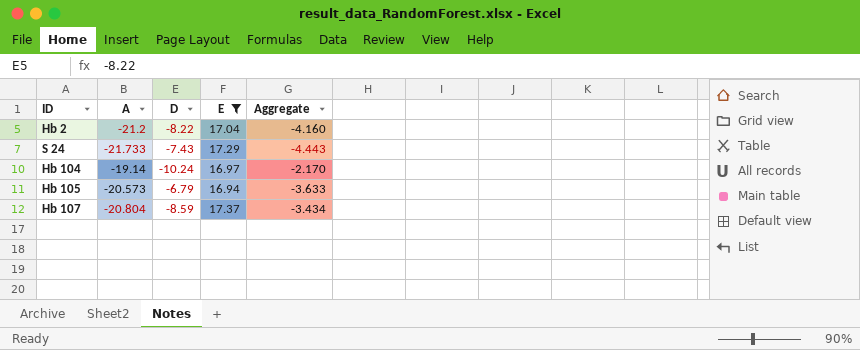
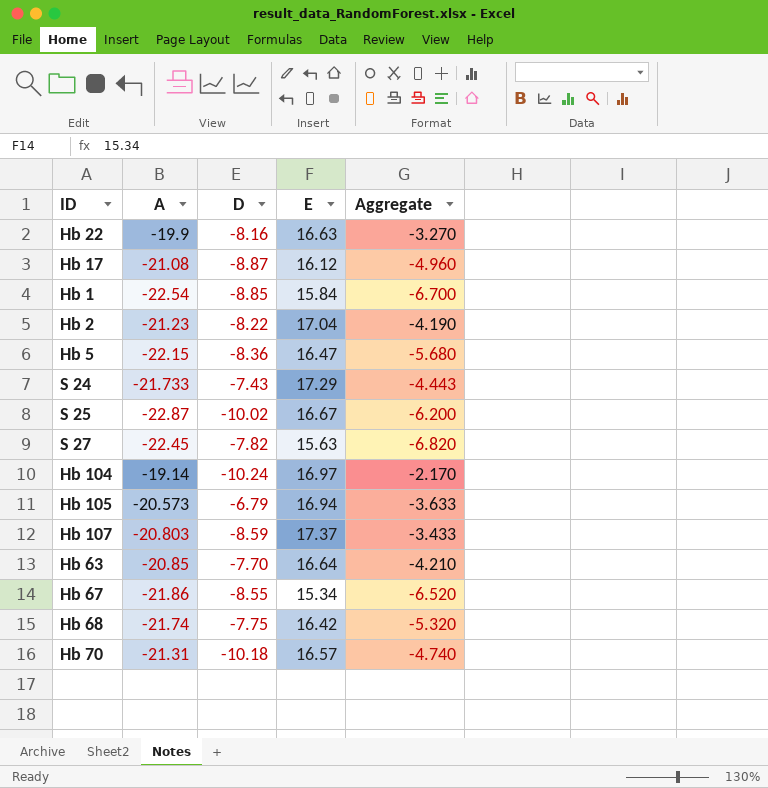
filter: E >= 16.94 -> none
Hb 2 | A: -21.2 -> -21.23
Hb 2 | Aggregate: -4.160 -> -4.190
Hb 107 | A: -20.804 -> -20.803
Hb 107 | Aggregate: -3.434 -> -3.433

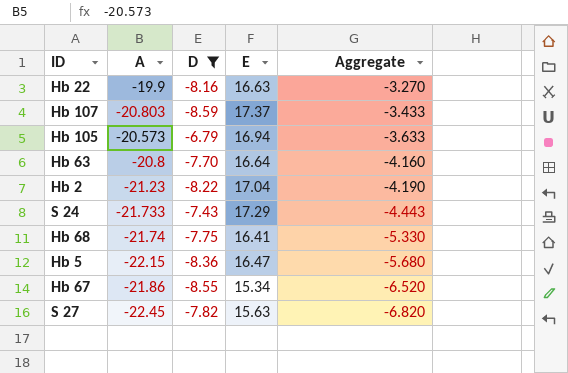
filter: none -> D >= -8.59
row order: none -> Aggregate descending
Hb 63 | A: -20.85 -> -20.8
Hb 63 | Aggregate: -4.210 -> -4.160
Hb 68 | E: 16.42 -> 16.41
Hb 68 | Aggregate: -5.320 -> -5.330

